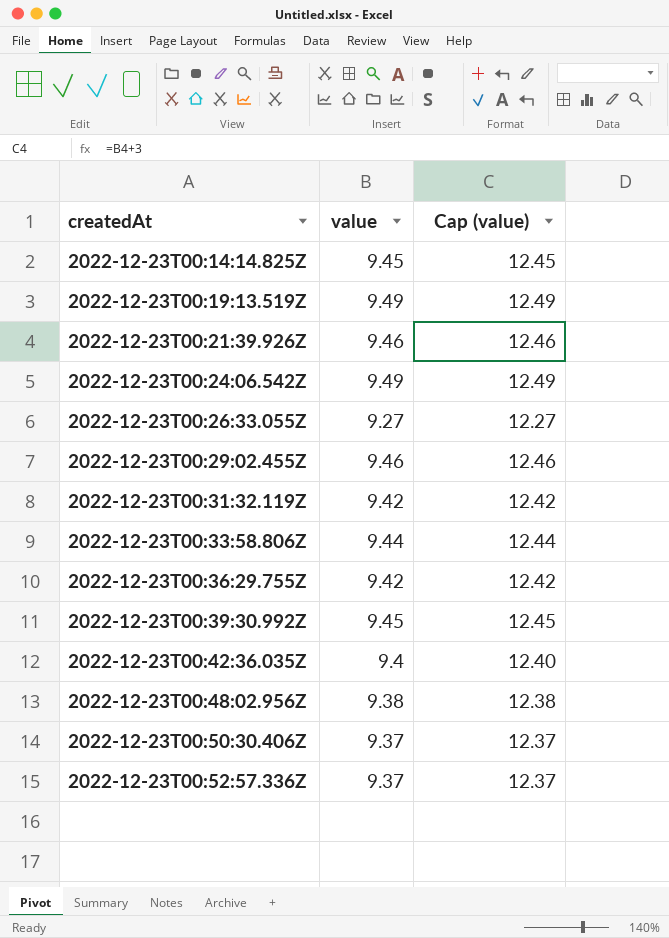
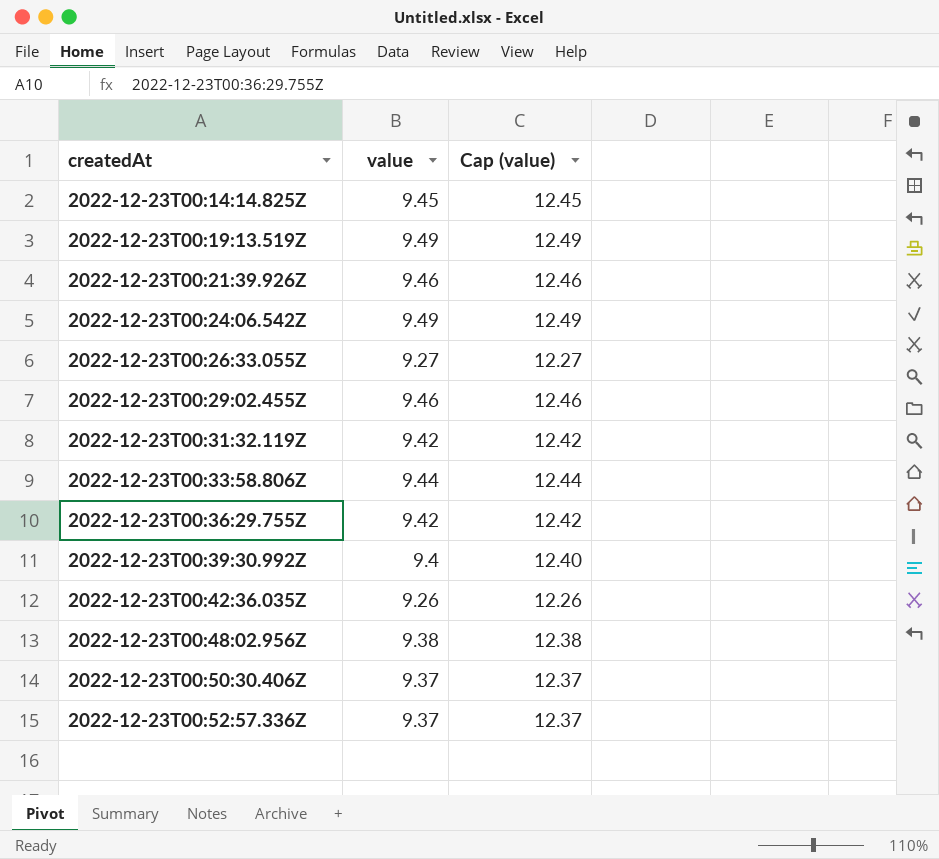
2022-12-23T00:39:30.992Z | value: 9.45 -> 9.4
2022-12-23T00:39:30.992Z | Cap (value): 12.45 -> 12.40
2022-12-23T00:42:36.035Z | value: 9.4 -> 9.26
2022-12-23T00:42:36.035Z | Cap (value): 12.40 -> 12.26

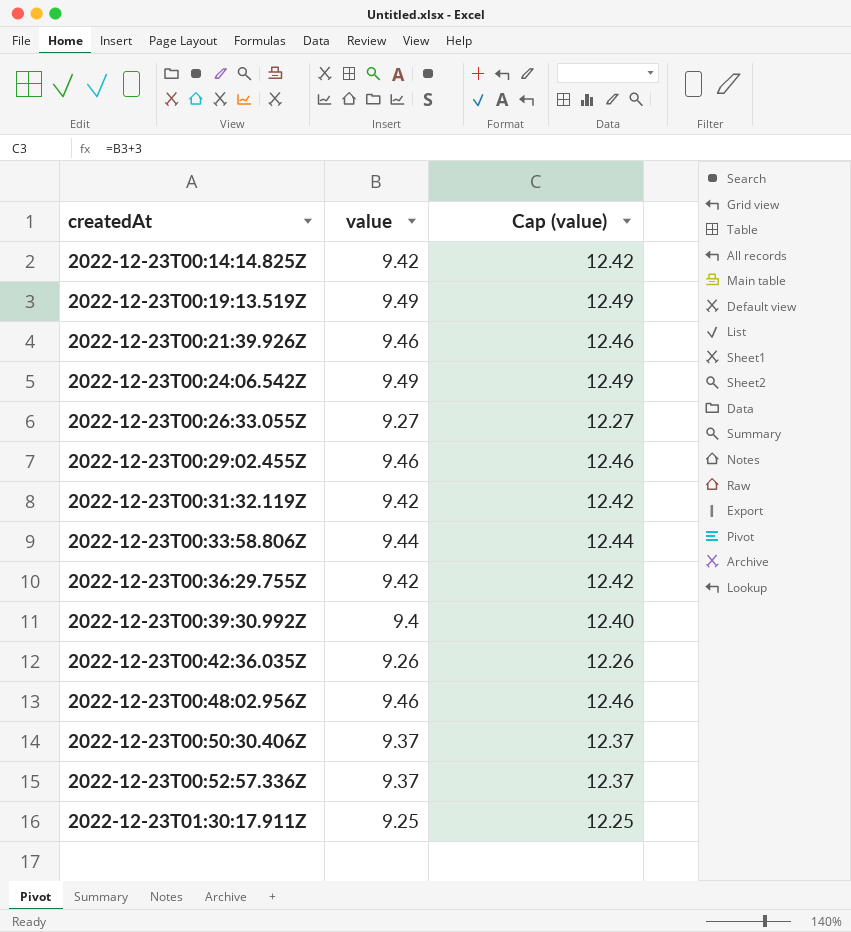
2022-12-23T00:14:14.825Z | value: 9.45 -> 9.42
2022-12-23T00:14:14.825Z | Cap (value): 12.45 -> 12.42
2022-12-23T00:48:02.956Z | value: 9.38 -> 9.46
2022-12-23T00:48:02.956Z | Cap (value): 12.38 -> 12.46
row 2022-12-23T01:30:17.911Z: none -> 9.25 | 12.25

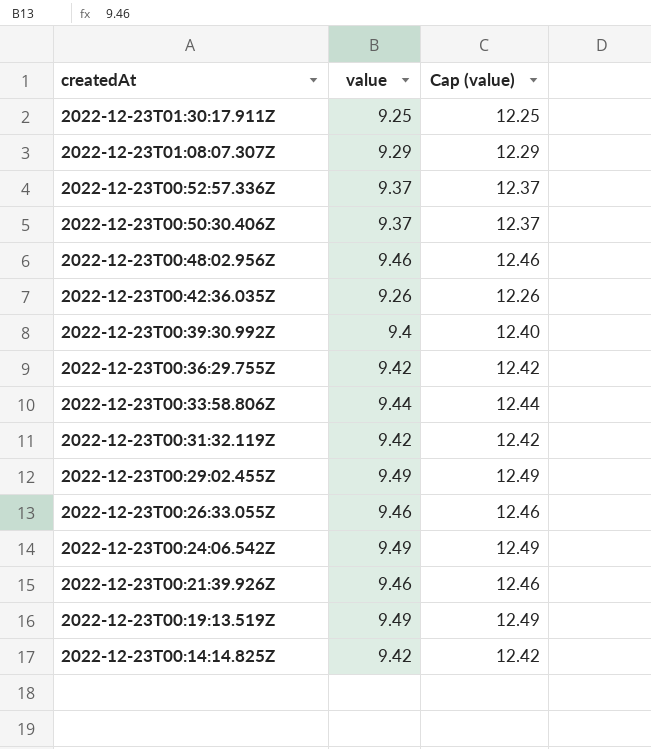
row order: createdAt ascending -> createdAt descending
row 2022-12-23T01:08:07.307Z: none -> 9.29 | 12.29
2022-12-23T00:29:02.455Z | value: 9.46 -> 9.49
2022-12-23T00:29:02.455Z | Cap (value): 12.46 -> 12.49
2022-12-23T00:26:33.055Z | value: 9.27 -> 9.46
2022-12-23T00:26:33.055Z | Cap (value): 12.27 -> 12.46

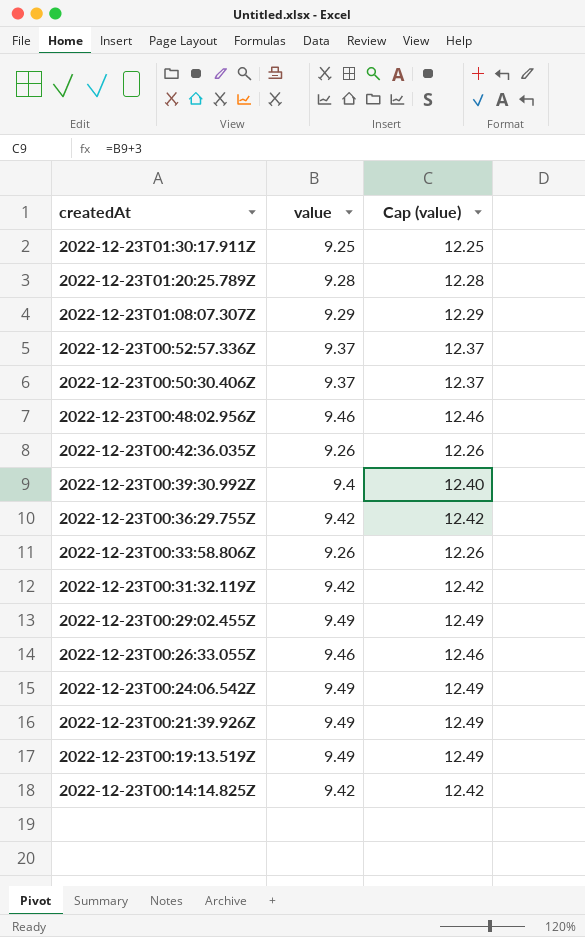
row 2022-12-23T01:20:25.789Z: none -> 9.28 | 12.28
2022-12-23T00:33:58.806Z | value: 9.44 -> 9.26
2022-12-23T00:33:58.806Z | Cap (value): 12.44 -> 12.26
2022-12-23T00:21:39.926Z | value: 9.46 -> 9.49
2022-12-23T00:21:39.926Z | Cap (value): 12.46 -> 12.49

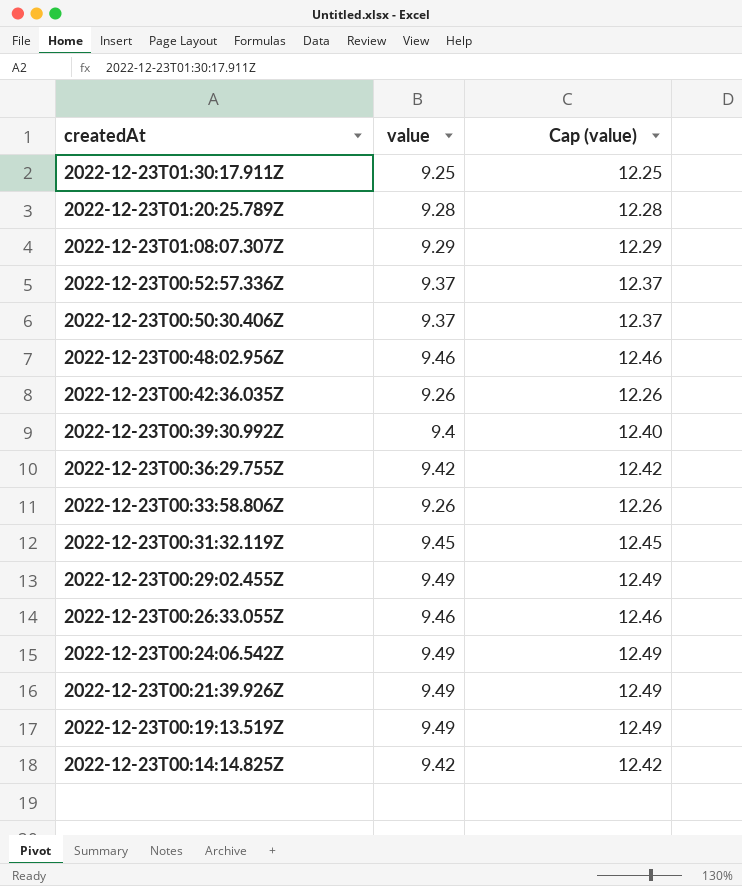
2022-12-23T00:31:32.119Z | value: 9.42 -> 9.45
2022-12-23T00:31:32.119Z | Cap (value): 12.42 -> 12.45

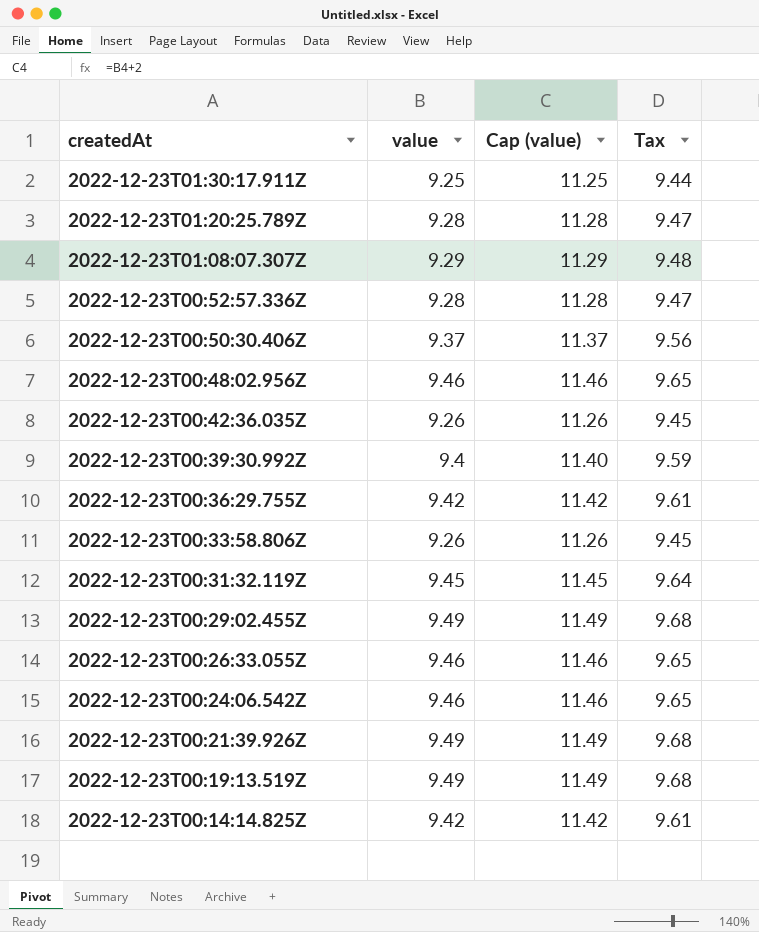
column Cap (value) | formula: [value] + 3 -> [value] + 2
column Tax | formula: none -> [value] * 1.02
2022-12-23T00:52:57.336Z | value: 9.37 -> 9.28
2022-12-23T00:24:06.542Z | value: 9.49 -> 9.46

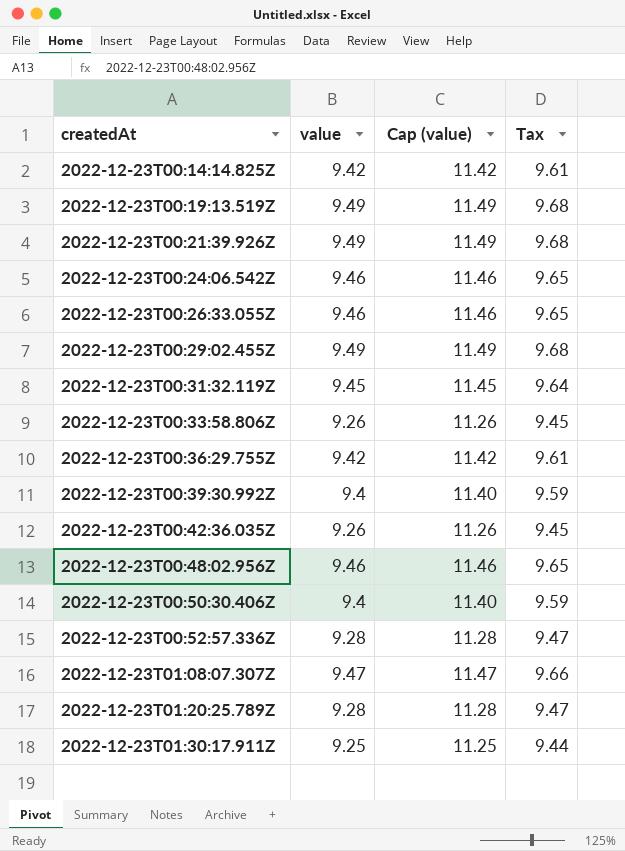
row order: createdAt descending -> createdAt ascending
2022-12-23T00:50:30.406Z | value: 9.37 -> 9.4
2022-12-23T00:50:30.406Z | Cap (value): 11.37 -> 11.40
2022-12-23T00:50:30.406Z | Tax: 9.56 -> 9.59
2022-12-23T01:08:07.307Z | value: 9.29 -> 9.47
2022-12-23T01:08:07.307Z | Cap (value): 11.29 -> 11.47
2022-12-23T01:08:07.307Z | Tax: 9.48 -> 9.66

